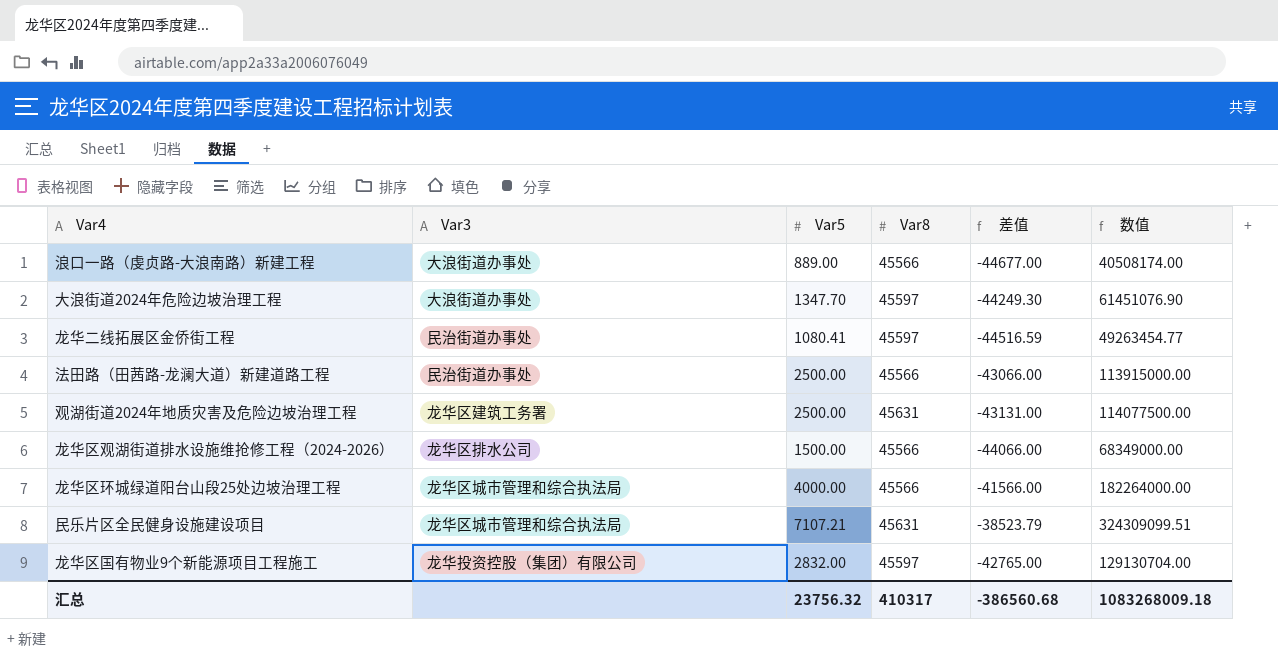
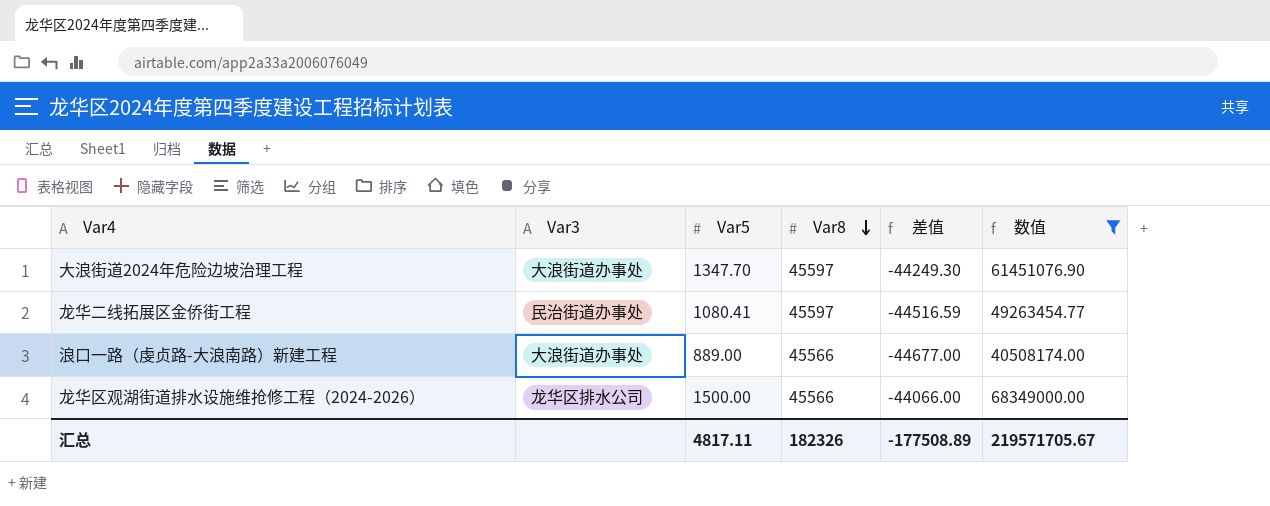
filter: none -> 数值 <= 68349000.00
row order: none -> Var8 descending
汇总 | Var5: 23756.32 -> 4817.11
汇总 | Var8: 410317 -> 182326
汇总 | 差值: -386560.68 -> -177508.89
汇总 | 数值: 1083268009.18 -> 219571705.67

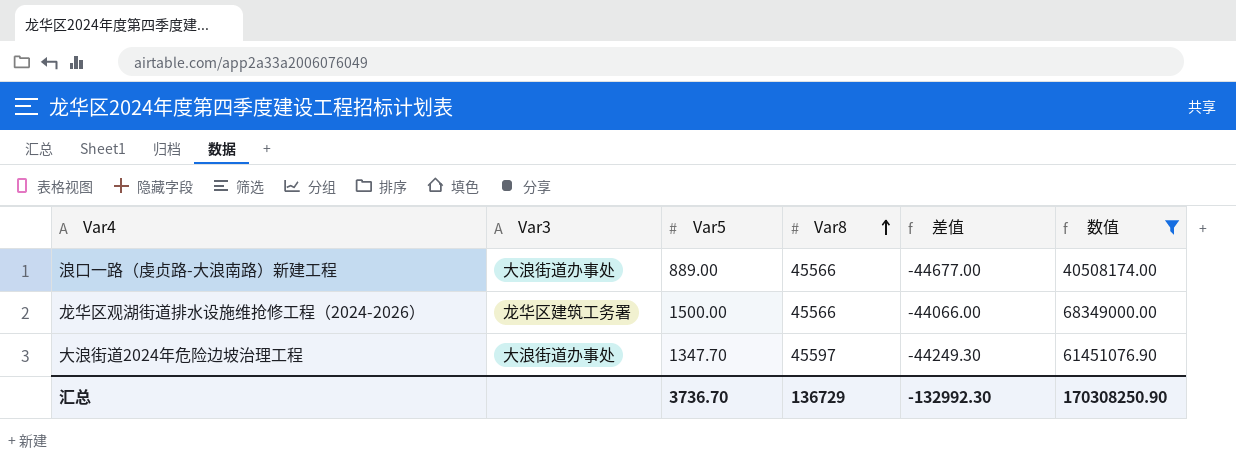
row order: Var8 descending -> Var8 ascending
row 龙华二线拓展区金侨街工程: 民治街道办事处 | 1080.41 | 45597 | -44516.59 | 49263454.77 -> none
龙华区观湖街道排水设施维抢修工程（2024-2026） | Var3: 龙华区排水公司 -> 龙华区建筑工务署
汇总 | Var5: 4817.11 -> 3736.70
汇总 | Var8: 182326 -> 136729
汇总 | 差值: -177508.89 -> -132992.30
汇总 | 数值: 219571705.67 -> 170308250.90

